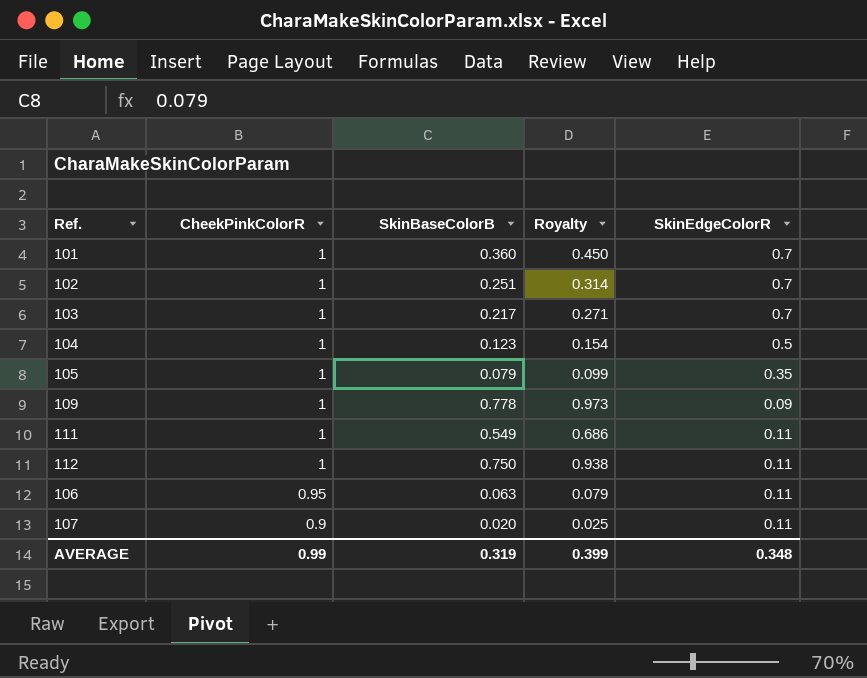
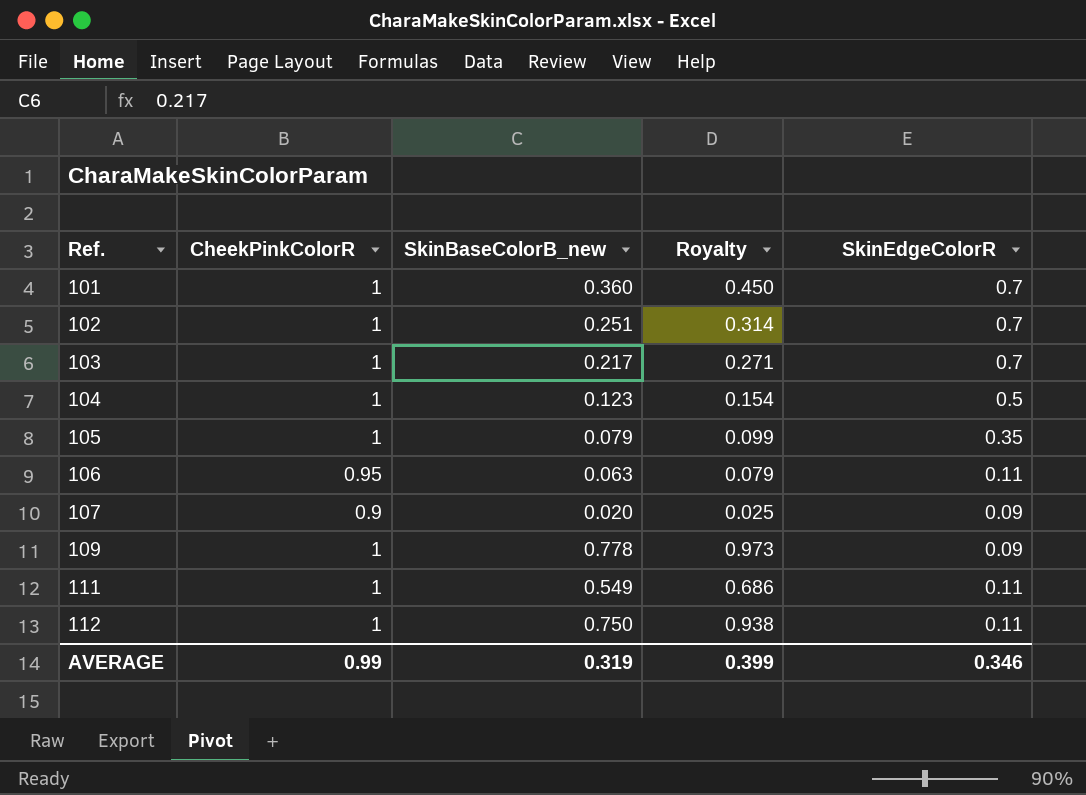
row order: CheekPinkColorR descending -> Ref. ascending
column name: SkinBaseColorB -> SkinBaseColorB_new
107 | SkinEdgeColorR: 0.11 -> 0.09
AVERAGE | SkinEdgeColorR: 0.348 -> 0.346

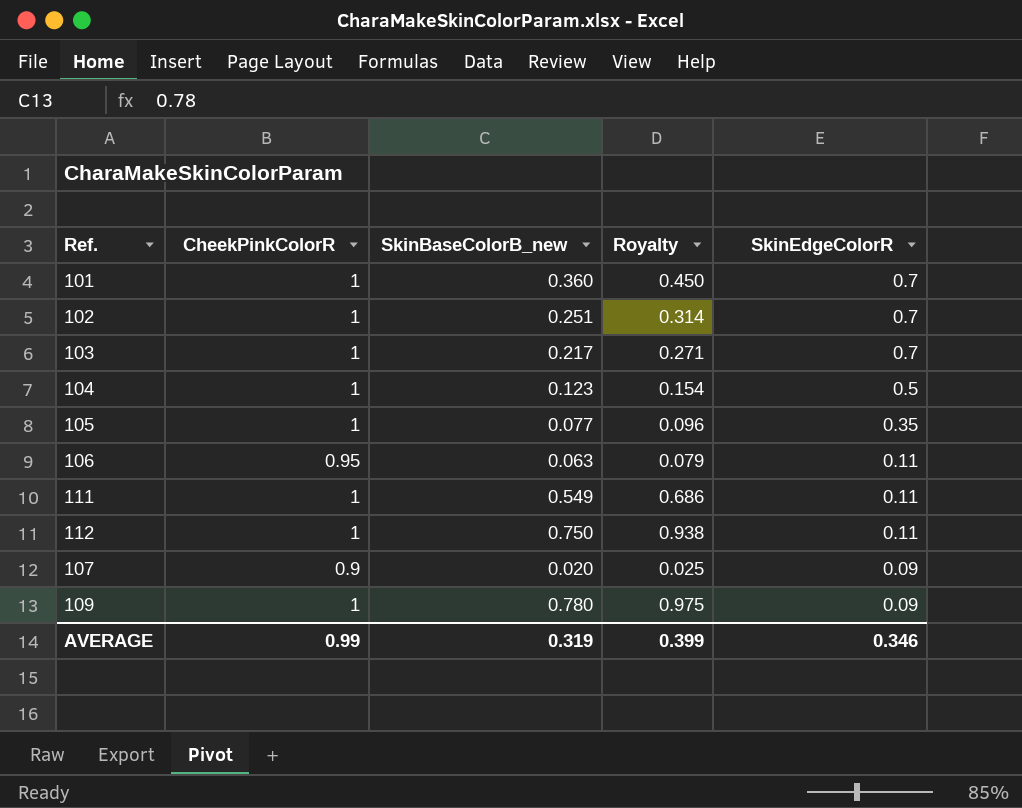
row order: Ref. ascending -> SkinEdgeColorR descending
105 | SkinBaseColorB_new: 0.079 -> 0.077
105 | Royalty: 0.099 -> 0.096
109 | SkinBaseColorB_new: 0.778 -> 0.780
109 | Royalty: 0.973 -> 0.975

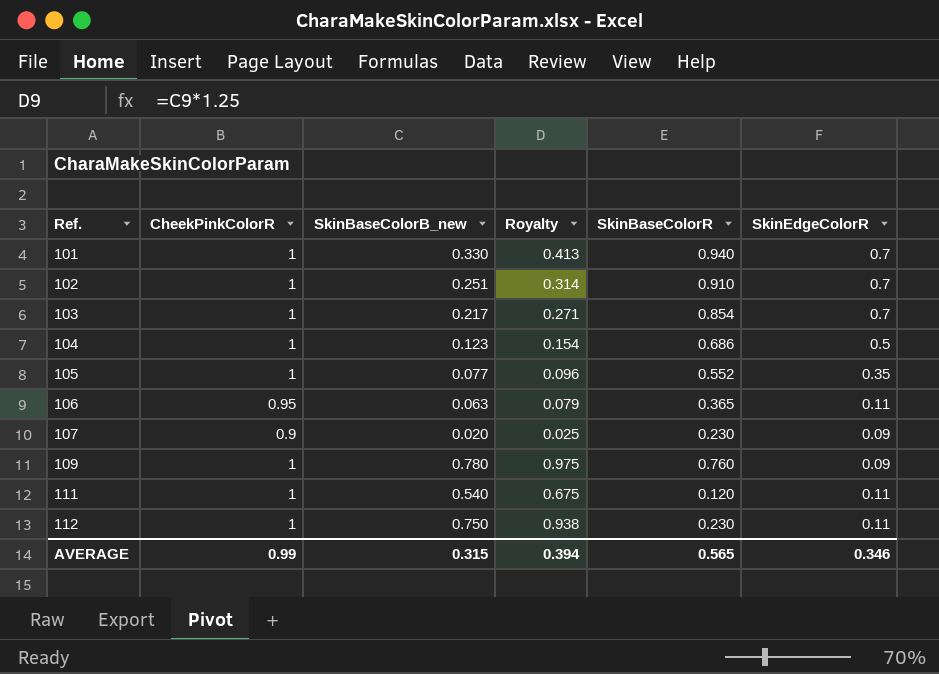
row order: SkinEdgeColorR descending -> Ref. ascending
column SkinBaseColorR | position: none -> 5
101 | SkinBaseColorB_new: 0.360 -> 0.330
101 | Royalty: 0.450 -> 0.413
111 | SkinBaseColorB_new: 0.549 -> 0.540
111 | Royalty: 0.686 -> 0.675
AVERAGE | SkinBaseColorB_new: 0.319 -> 0.315
AVERAGE | Royalty: 0.399 -> 0.394

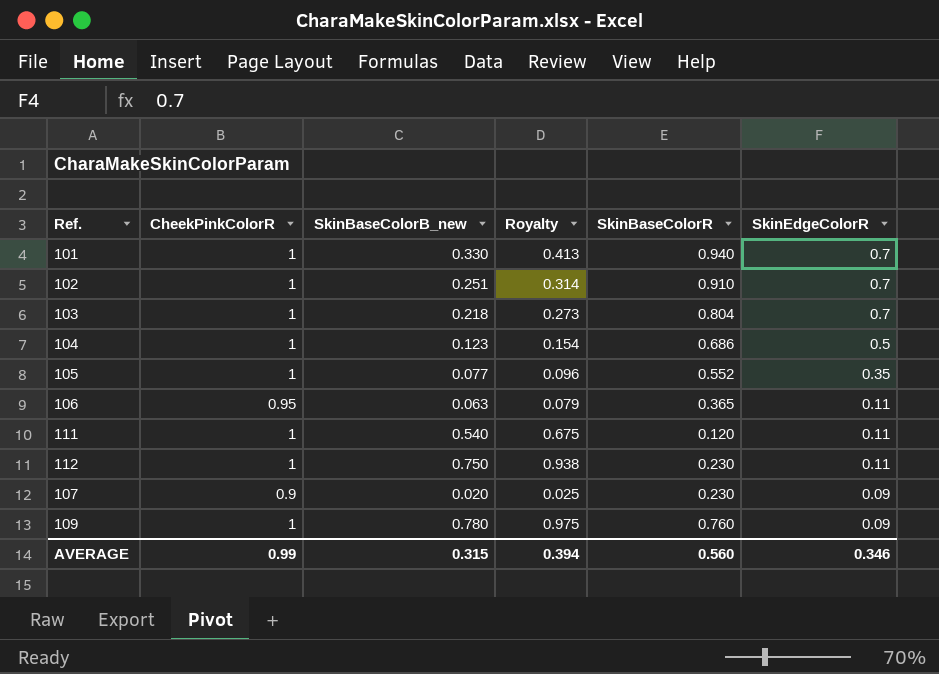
row order: Ref. ascending -> SkinEdgeColorR descending
103 | SkinBaseColorB_new: 0.217 -> 0.218
103 | Royalty: 0.271 -> 0.273
103 | SkinBaseColorR: 0.854 -> 0.804
AVERAGE | SkinBaseColorR: 0.565 -> 0.560

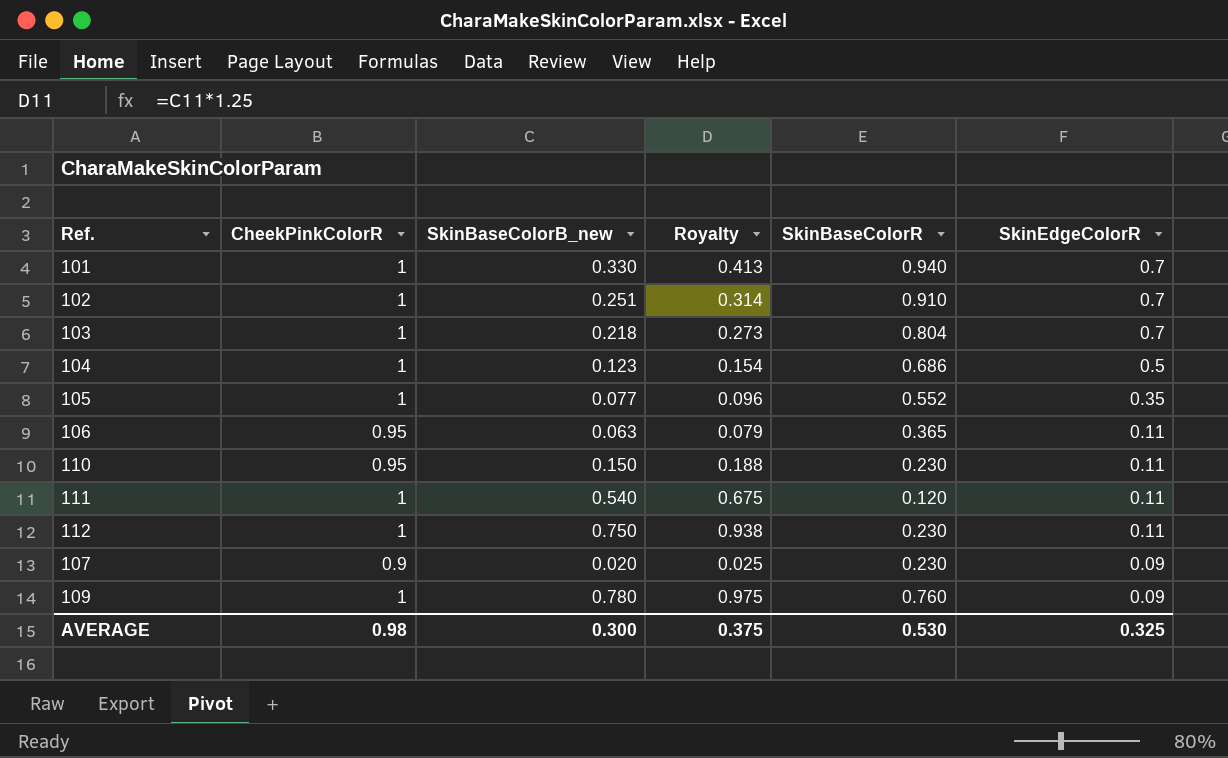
row 110: none -> 0.95 | 0.150 | 0.188 | 0.230 | 0.11
AVERAGE | CheekPinkColorR: 0.99 -> 0.98
AVERAGE | SkinBaseColorB_new: 0.315 -> 0.300
AVERAGE | Royalty: 0.394 -> 0.375
AVERAGE | SkinBaseColorR: 0.560 -> 0.530
AVERAGE | SkinEdgeColorR: 0.346 -> 0.325

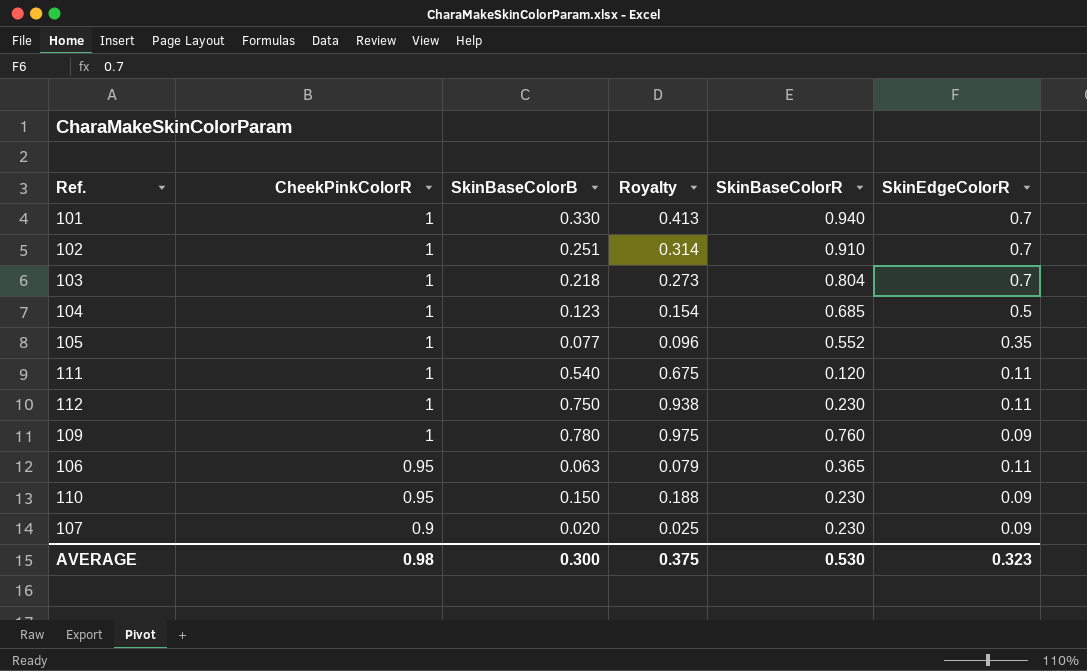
row order: SkinEdgeColorR descending -> CheekPinkColorR descending
column name: SkinBaseColorB_new -> SkinBaseColorB
104 | SkinBaseColorR: 0.686 -> 0.685
110 | SkinEdgeColorR: 0.11 -> 0.09
AVERAGE | SkinEdgeColorR: 0.325 -> 0.323

